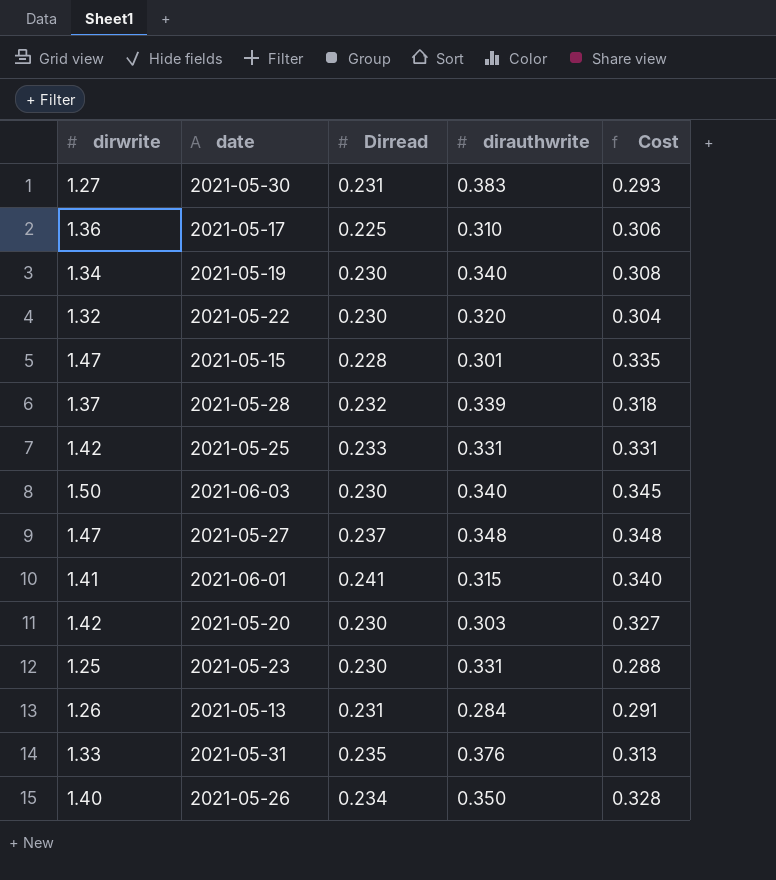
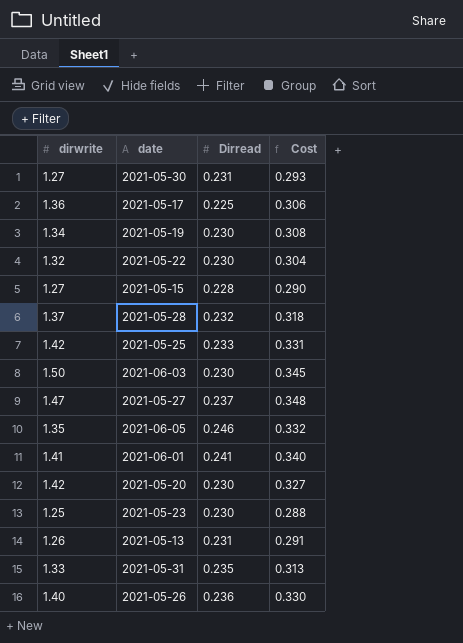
column dirauthwrite | position: 4 -> none
2021-05-15 | dirwrite: 1.47 -> 1.27
2021-05-15 | Cost: 0.335 -> 0.290
row 2021-06-05: none -> 1.35 | 0.246 | 0.332
2021-05-26 | Dirread: 0.234 -> 0.236
2021-05-26 | Cost: 0.328 -> 0.330

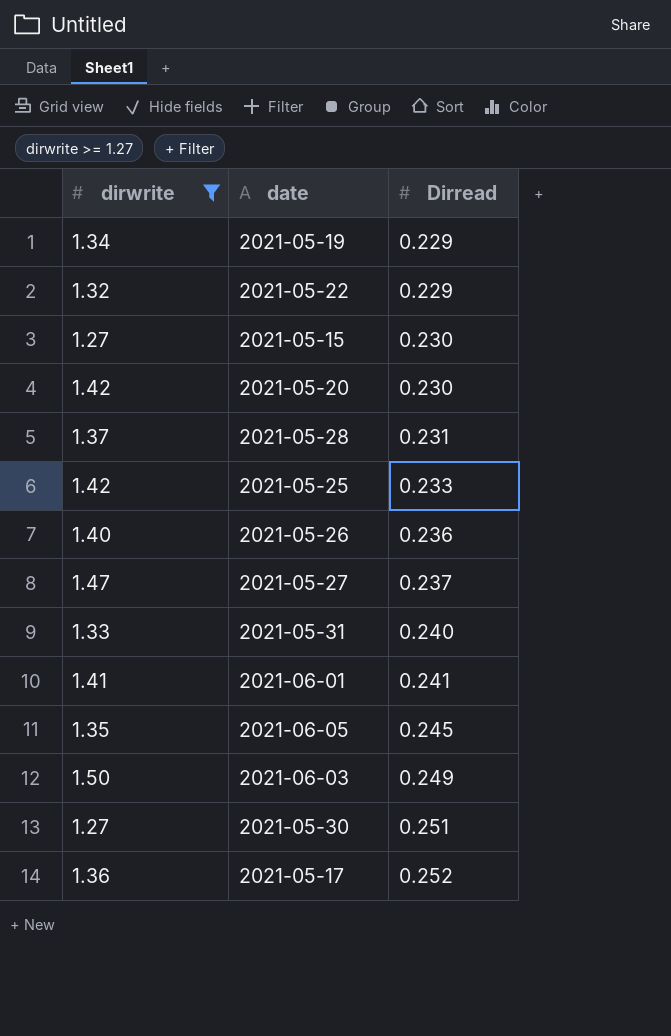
filter: none -> dirwrite >= 1.27
row order: none -> Dirread ascending
column Cost | formula: [dirwrite] * [Dirread] -> none
2021-05-19 | Dirread: 0.230 -> 0.229
2021-05-22 | Dirread: 0.230 -> 0.229
2021-05-15 | Dirread: 0.228 -> 0.230
2021-05-28 | Dirread: 0.232 -> 0.231
2021-05-31 | Dirread: 0.235 -> 0.240
2021-06-05 | Dirread: 0.246 -> 0.245
2021-06-03 | Dirread: 0.230 -> 0.249
2021-05-30 | Dirread: 0.231 -> 0.251
2021-05-17 | Dirread: 0.225 -> 0.252

